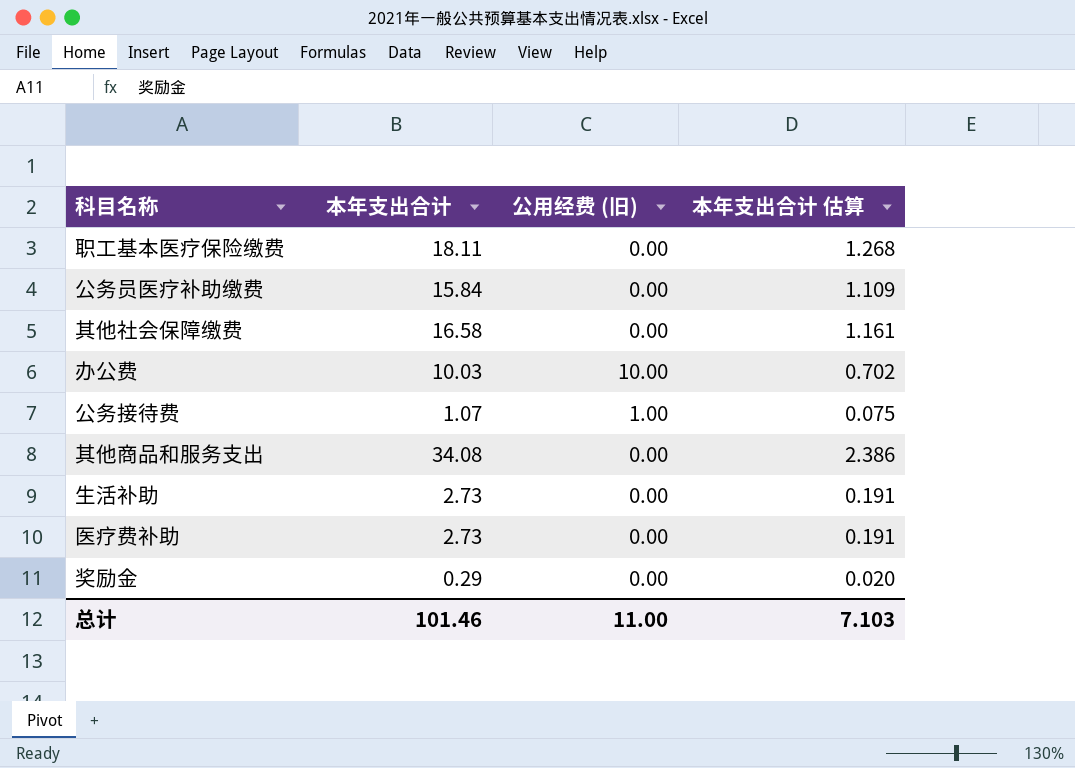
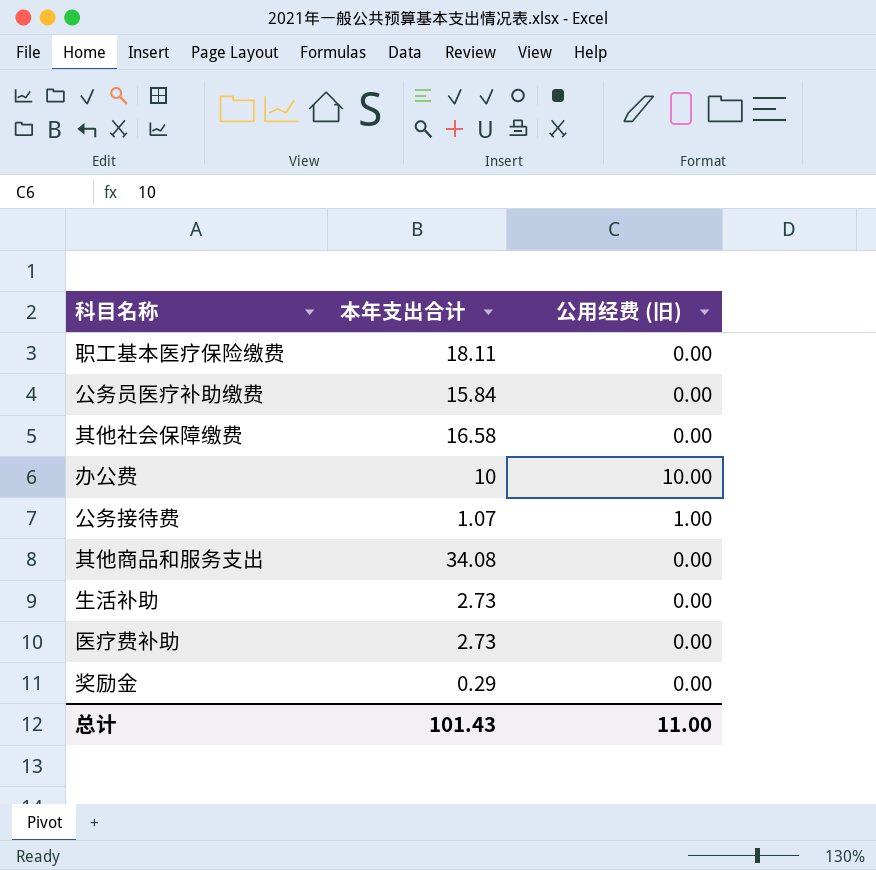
column 本年支出合计 估算 | formula: [本年支出合计] * 0.07 -> none
办公费 | 本年支出合计: 10.03 -> 10
总计 | 本年支出合计: 101.46 -> 101.43

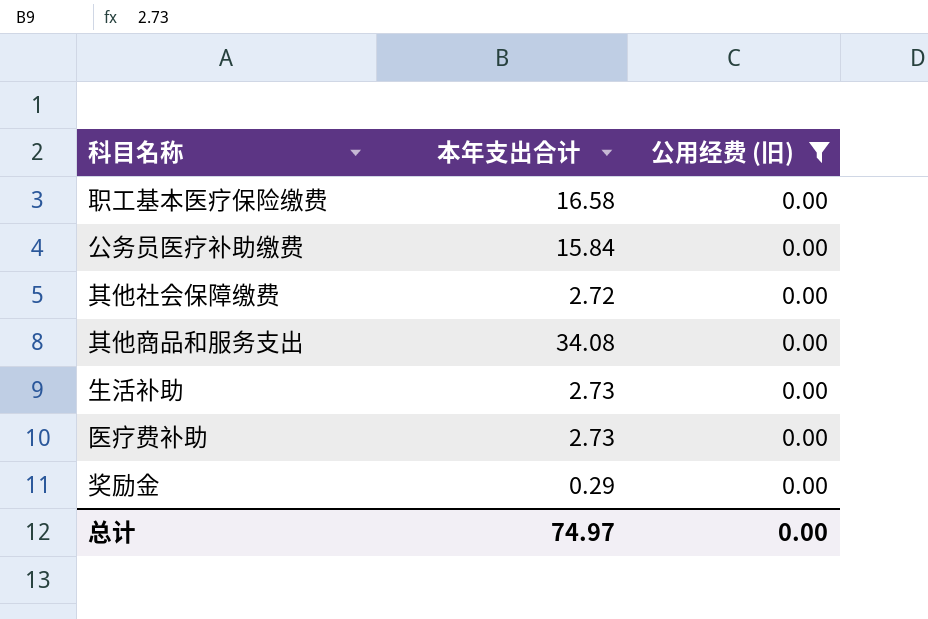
filter: none -> 公用经费 (旧) = 0.00
职工基本医疗保险缴费 | 本年支出合计: 18.11 -> 16.58
其他社会保障缴费 | 本年支出合计: 16.58 -> 2.72
总计 | 本年支出合计: 101.43 -> 74.97
总计 | 公用经费 (旧): 11.00 -> 0.00

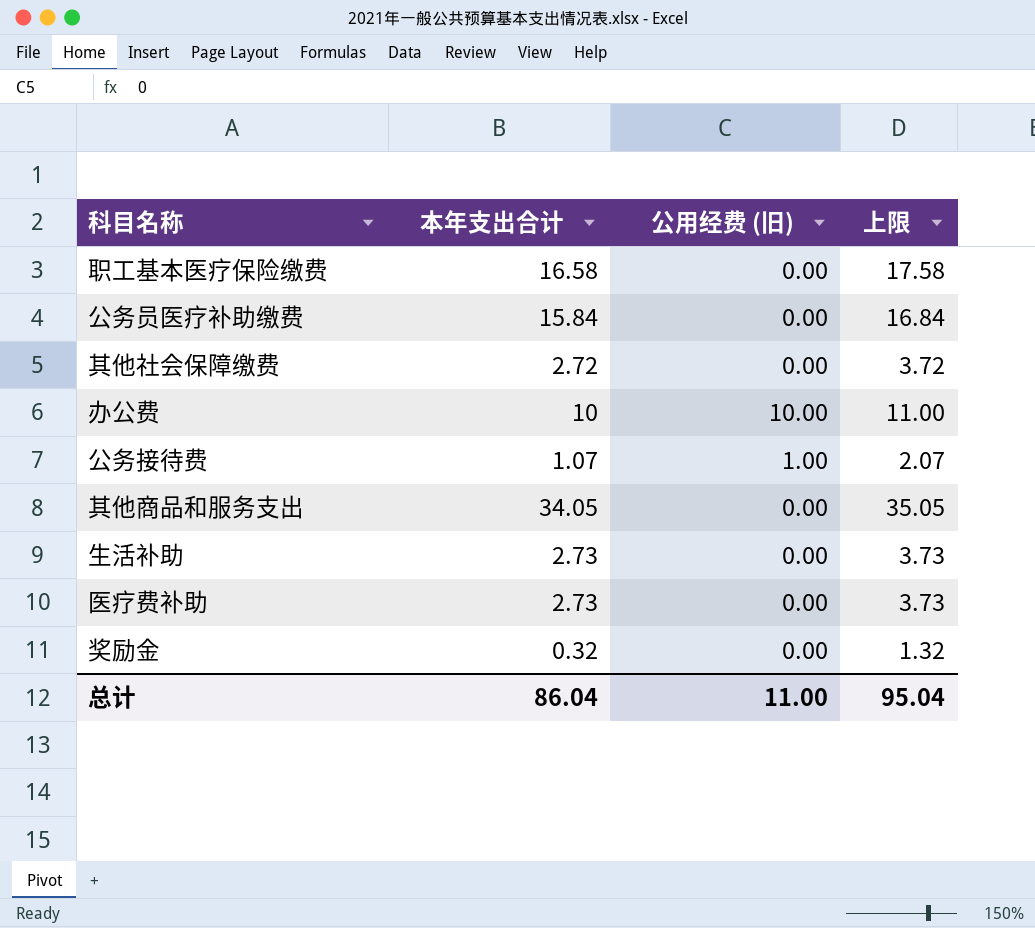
filter: 公用经费 (旧) = 0.00 -> none
column 上限 | formula: none -> [本年支出合计] + 1
其他商品和服务支出 | 本年支出合计: 34.08 -> 34.05
奖励金 | 本年支出合计: 0.29 -> 0.32
总计 | 本年支出合计: 74.97 -> 86.04
总计 | 公用经费 (旧): 0.00 -> 11.00

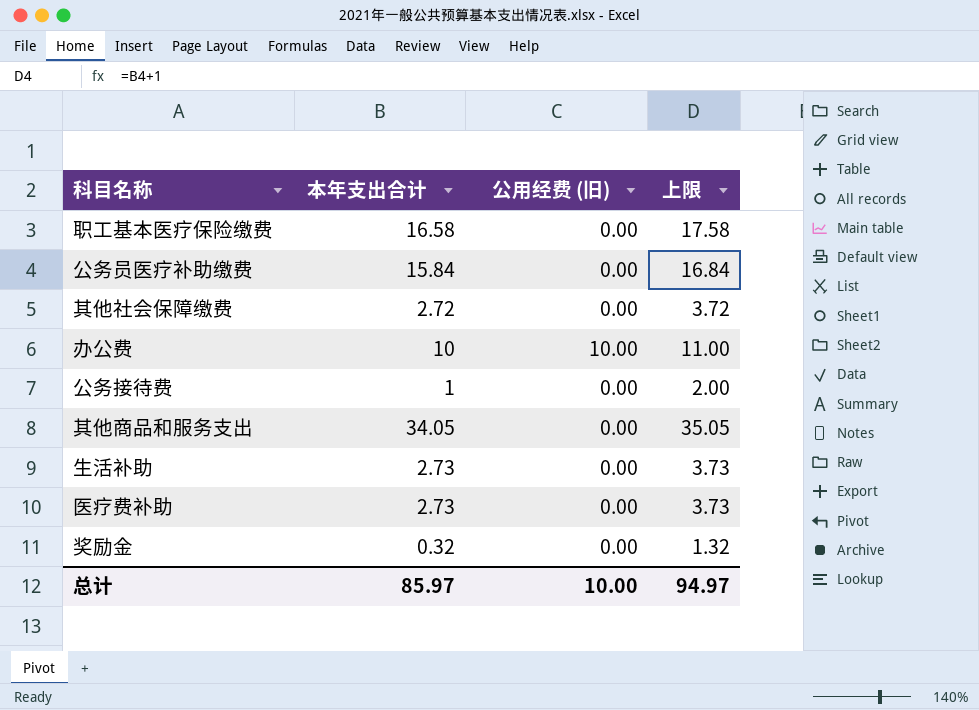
公务接待费 | 本年支出合计: 1.07 -> 1
公务接待费 | 公用经费 (旧): 1.00 -> 0.00
公务接待费 | 上限: 2.07 -> 2.00
总计 | 本年支出合计: 86.04 -> 85.97
总计 | 公用经费 (旧): 11.00 -> 10.00
总计 | 上限: 95.04 -> 94.97

